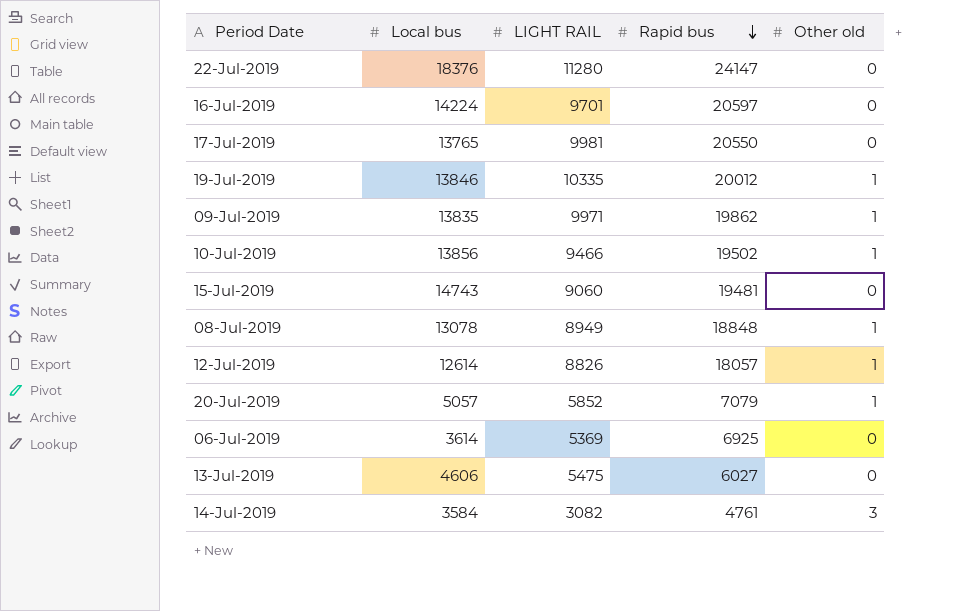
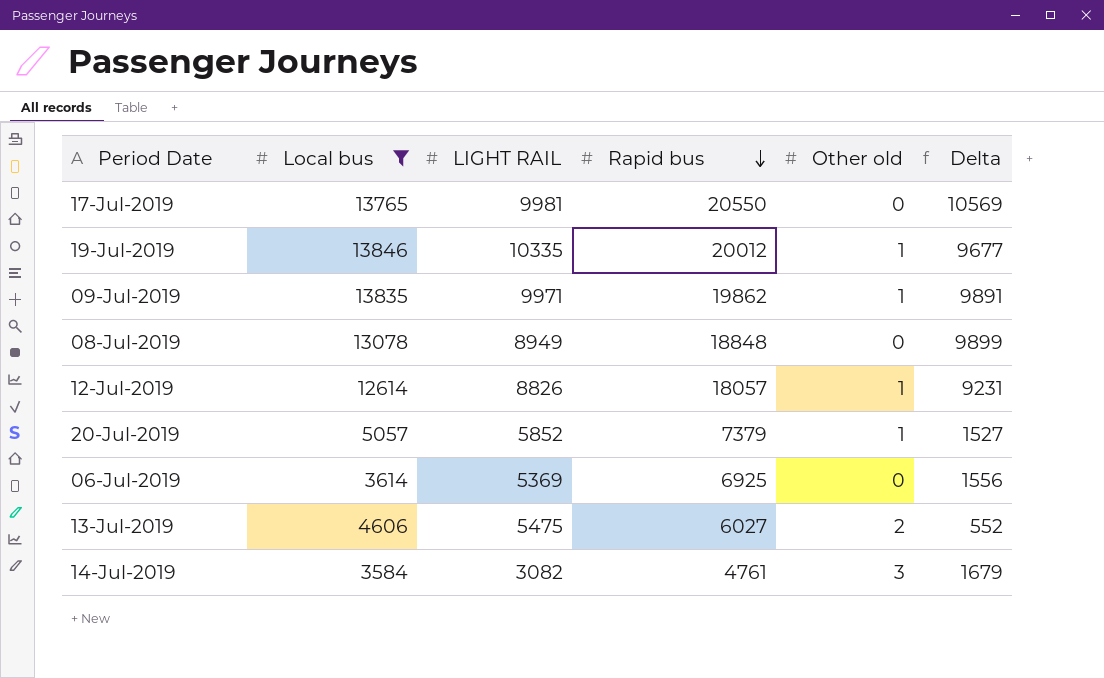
filter: none -> Local bus <= 13846
column Delta | formula: none -> [Rapid bus] - [LIGHT RAIL]
08-Jul-2019 | Other old: 1 -> 0
20-Jul-2019 | Rapid bus: 7079 -> 7379
13-Jul-2019 | Other old: 0 -> 2

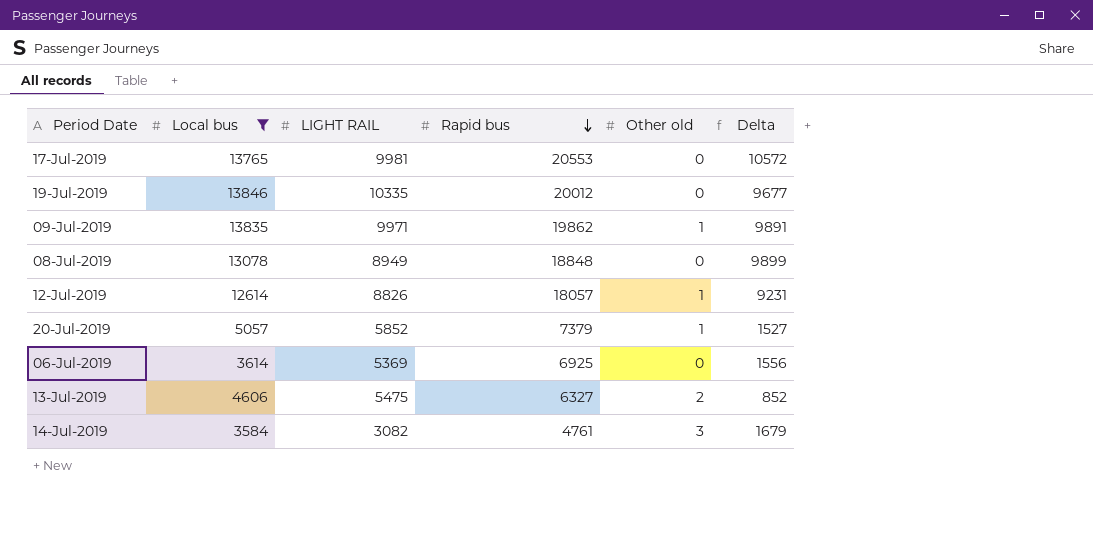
17-Jul-2019 | Rapid bus: 20550 -> 20553
17-Jul-2019 | Delta: 10569 -> 10572
19-Jul-2019 | Other old: 1 -> 0
13-Jul-2019 | Rapid bus: 6027 -> 6327
13-Jul-2019 | Delta: 552 -> 852

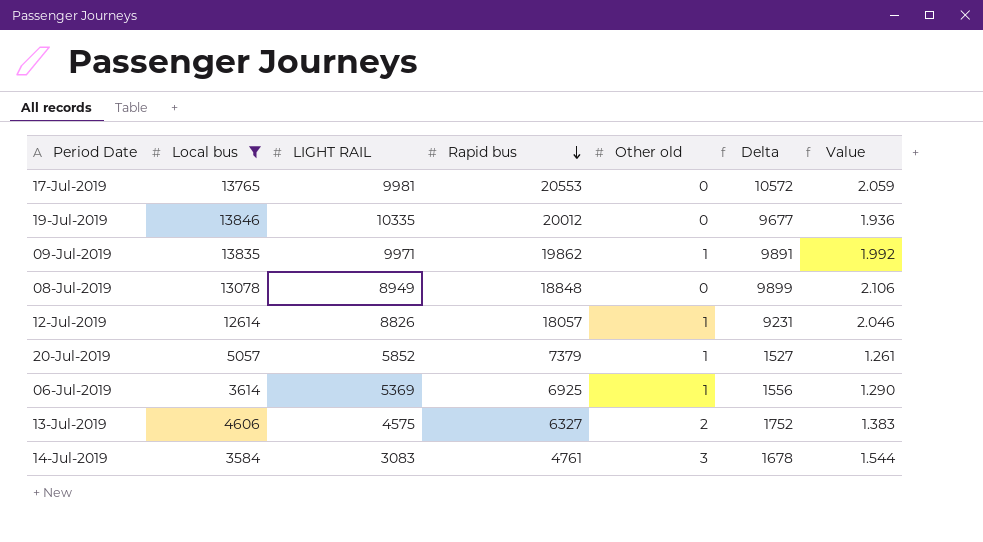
column Value | formula: none -> [Rapid bus] / [LIGHT RAIL]
06-Jul-2019 | Other old: 0 -> 1
13-Jul-2019 | LIGHT RAIL: 5475 -> 4575
13-Jul-2019 | Delta: 852 -> 1752
14-Jul-2019 | LIGHT RAIL: 3082 -> 3083
14-Jul-2019 | Delta: 1679 -> 1678

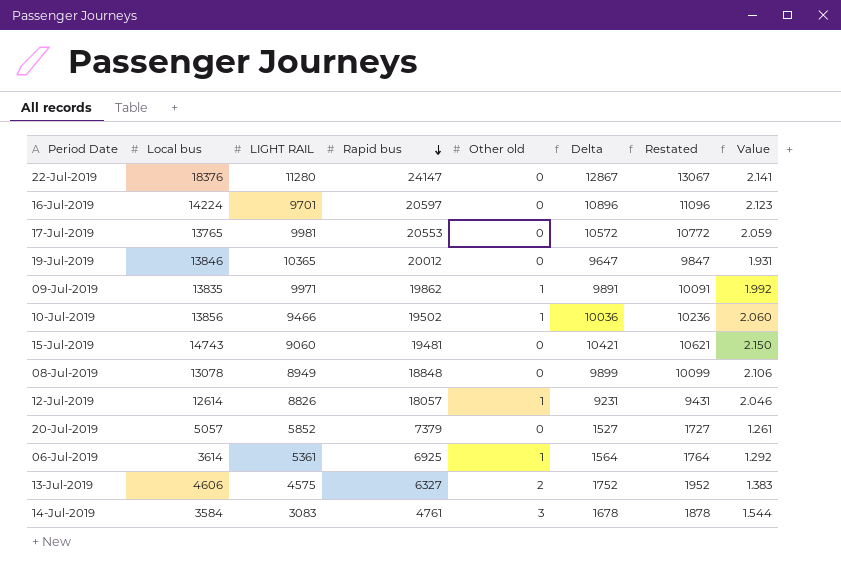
filter: Local bus <= 13846 -> none
column Restated | formula: none -> [Delta] + 200
19-Jul-2019 | LIGHT RAIL: 10335 -> 10365
19-Jul-2019 | Delta: 9677 -> 9647
19-Jul-2019 | Value: 1.936 -> 1.931
20-Jul-2019 | Other old: 1 -> 0
06-Jul-2019 | LIGHT RAIL: 5369 -> 5361
06-Jul-2019 | Delta: 1556 -> 1564
06-Jul-2019 | Value: 1.290 -> 1.292

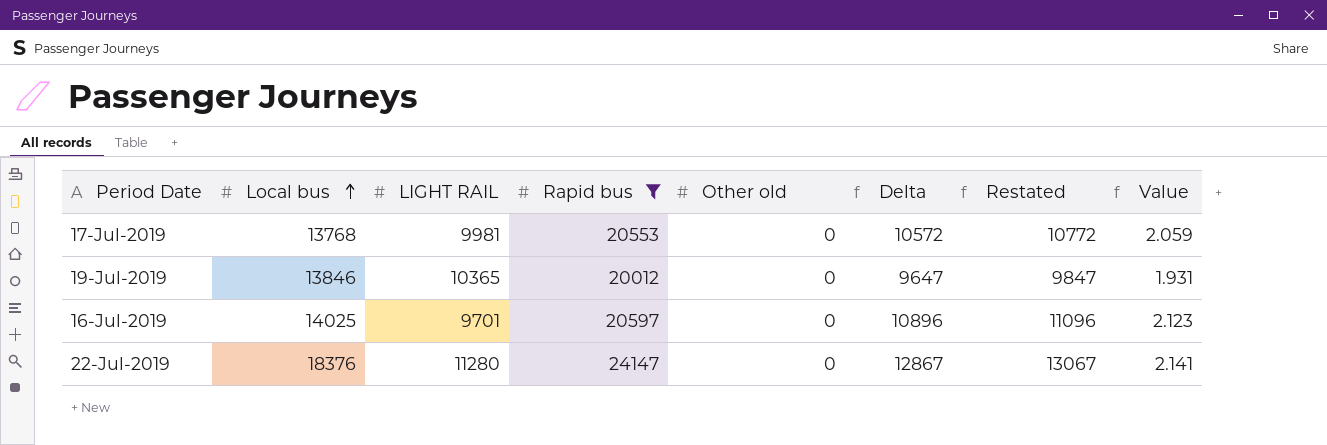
filter: none -> Rapid bus >= 20012
row order: Rapid bus descending -> Local bus ascending
17-Jul-2019 | Local bus: 13765 -> 13768
16-Jul-2019 | Local bus: 14224 -> 14025

